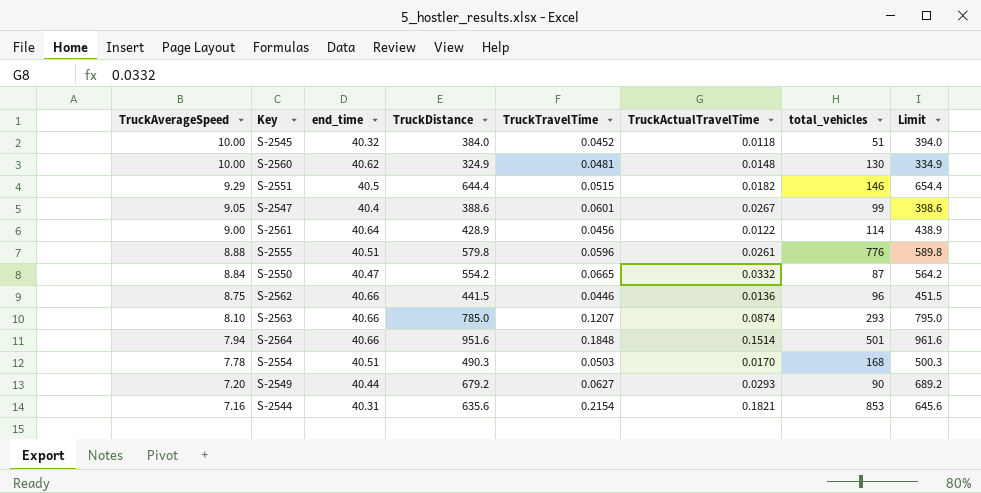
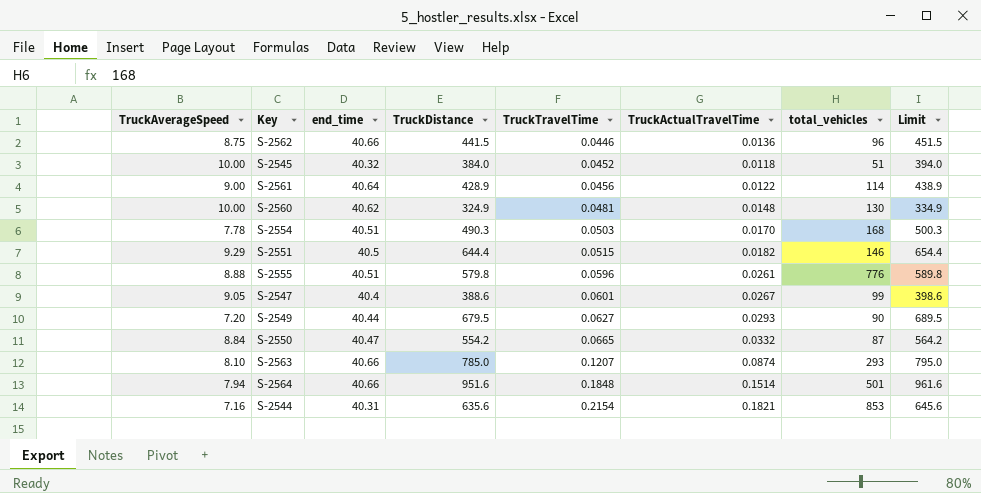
row order: TruckAverageSpeed descending -> TruckTravelTime ascending
S-2549 | TruckDistance: 679.2 -> 679.5
S-2549 | Limit: 689.2 -> 689.5

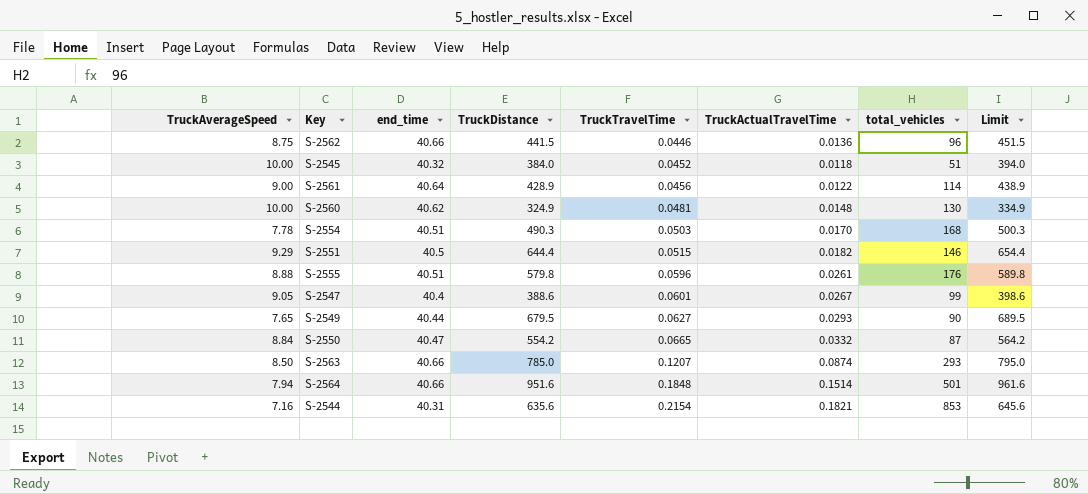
S-2555 | total_vehicles: 776 -> 176
S-2549 | TruckAverageSpeed: 7.20 -> 7.65
S-2563 | TruckAverageSpeed: 8.10 -> 8.50

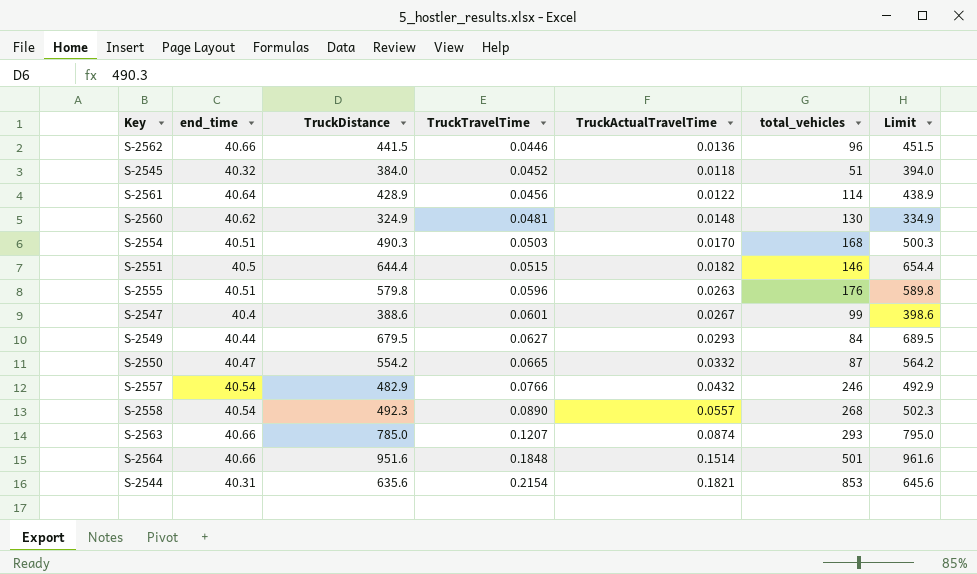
column TruckAverageSpeed | position: 1 -> none
S-2555 | TruckActualTravelTime: 0.0261 -> 0.0263
S-2549 | total_vehicles: 90 -> 84
row S-2557: none -> 40.54 | 482.9 | 0.0766 | 0.0432 | 246 | 492.9
row S-2558: none -> 40.54 | 492.3 | 0.0890 | 0.0557 | 268 | 502.3

